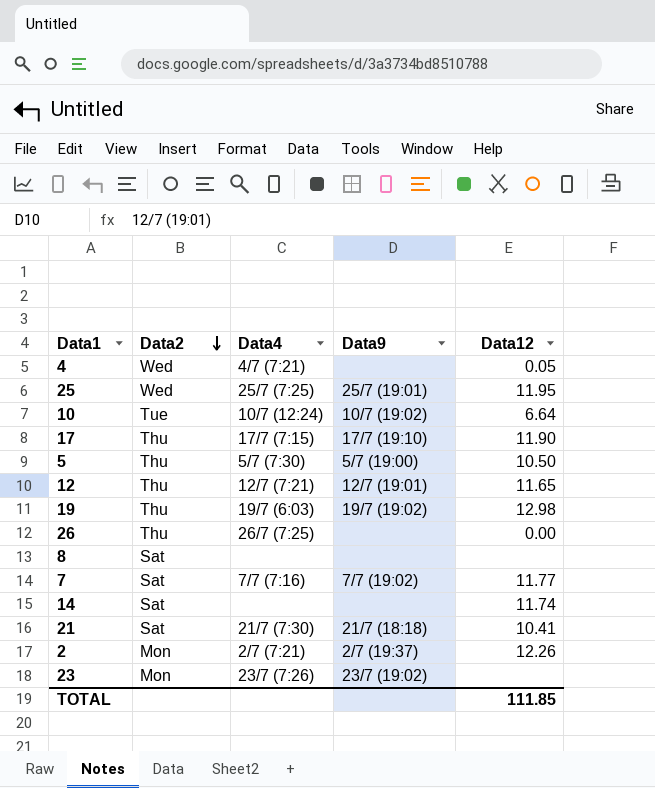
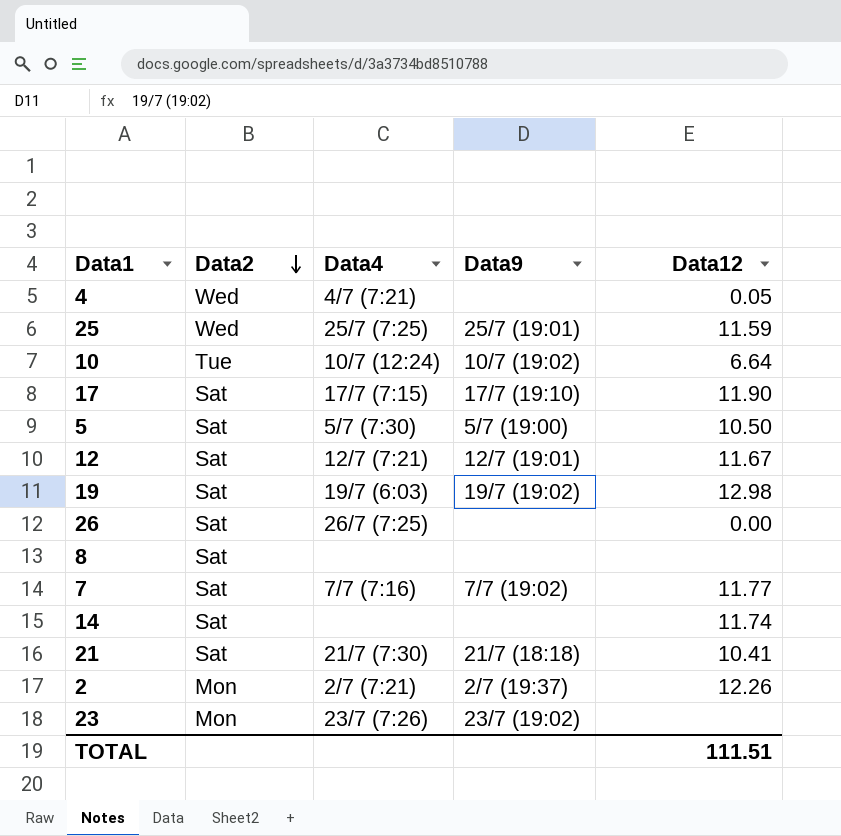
25 | Data12: 11.95 -> 11.59
17 | Data2: Thu -> Sat
5 | Data2: Thu -> Sat
12 | Data2: Thu -> Sat
12 | Data12: 11.65 -> 11.67
19 | Data2: Thu -> Sat
26 | Data2: Thu -> Sat
TOTAL | Data12: 111.85 -> 111.51

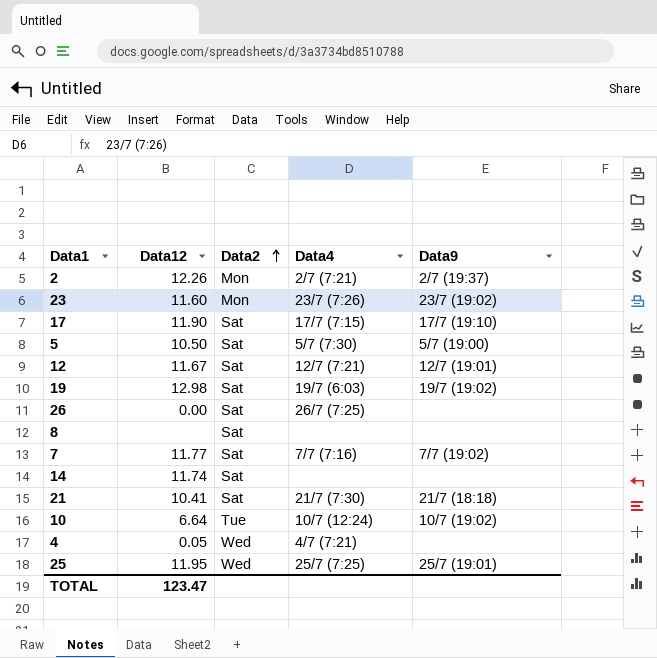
row order: Data2 descending -> Data2 ascending
column Data12 | position: 5 -> 2
23 | Data12: none -> 11.60
25 | Data12: 11.59 -> 11.95
TOTAL | Data12: 111.51 -> 123.47

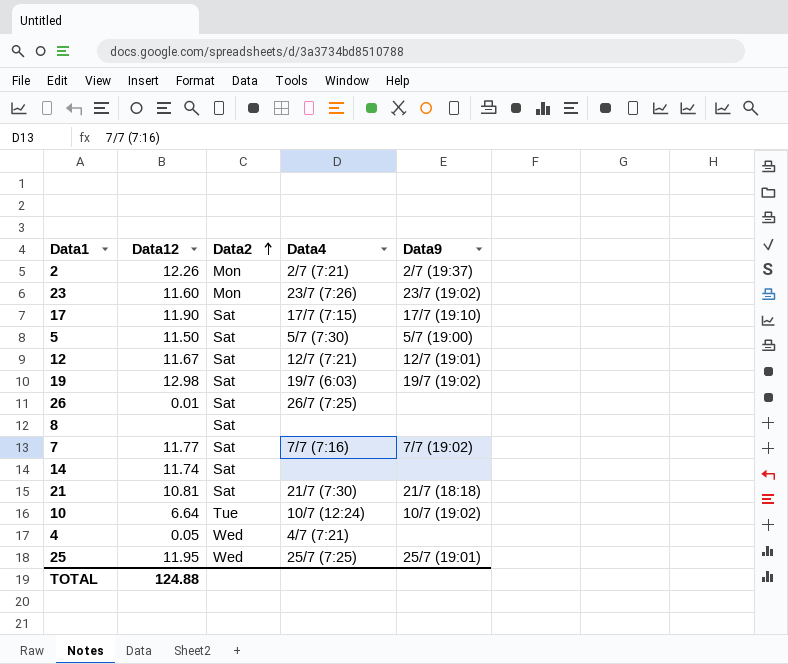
5 | Data12: 10.50 -> 11.50
26 | Data12: 0.00 -> 0.01
21 | Data12: 10.41 -> 10.81
TOTAL | Data12: 123.47 -> 124.88

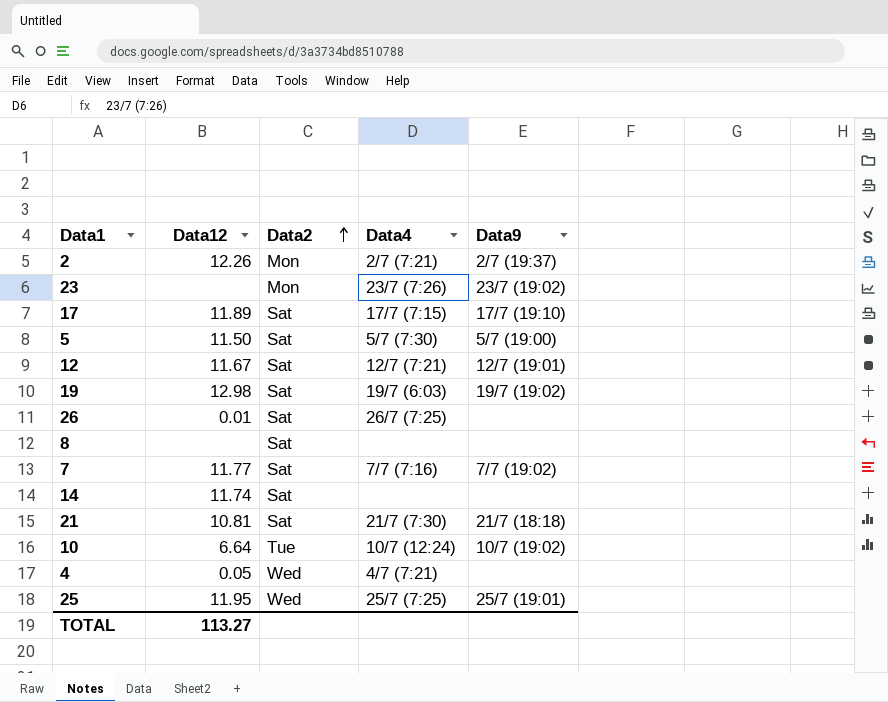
23 | Data12: 11.60 -> none
17 | Data12: 11.90 -> 11.89
TOTAL | Data12: 124.88 -> 113.27

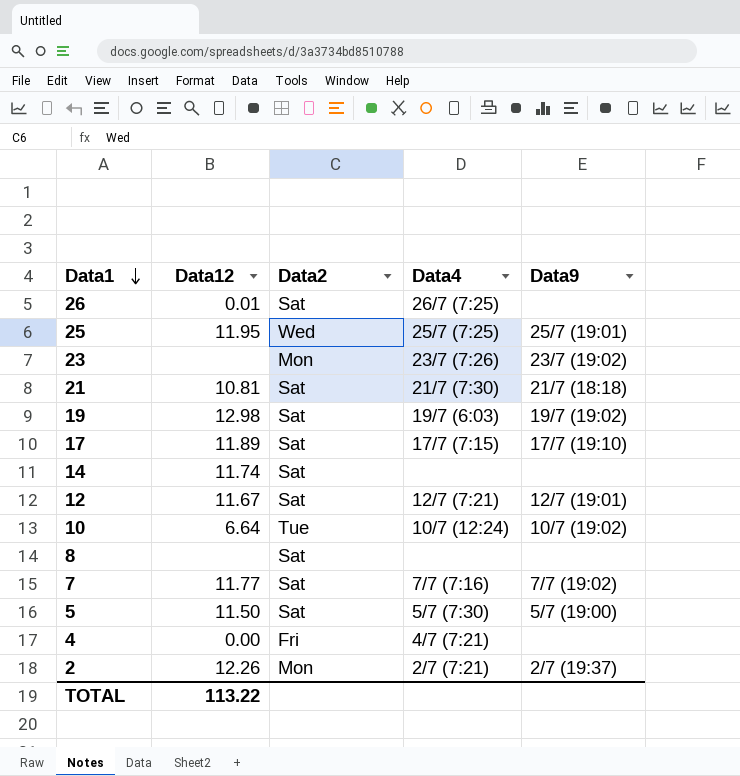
row order: Data2 ascending -> Data1 descending
4 | Data12: 0.05 -> 0.00
4 | Data2: Wed -> Fri
TOTAL | Data12: 113.27 -> 113.22

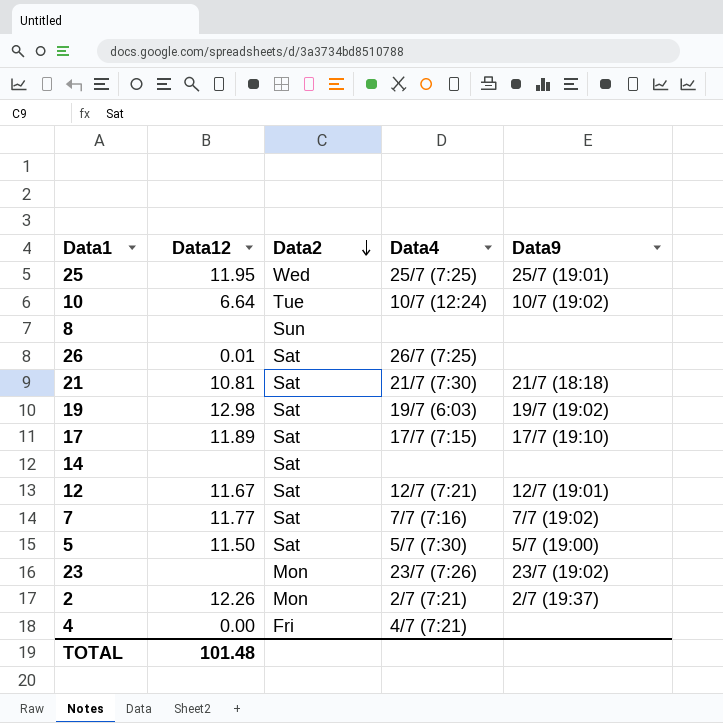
row order: Data1 descending -> Data2 descending
8 | Data2: Sat -> Sun
14 | Data12: 11.74 -> none
TOTAL | Data12: 113.22 -> 101.48

